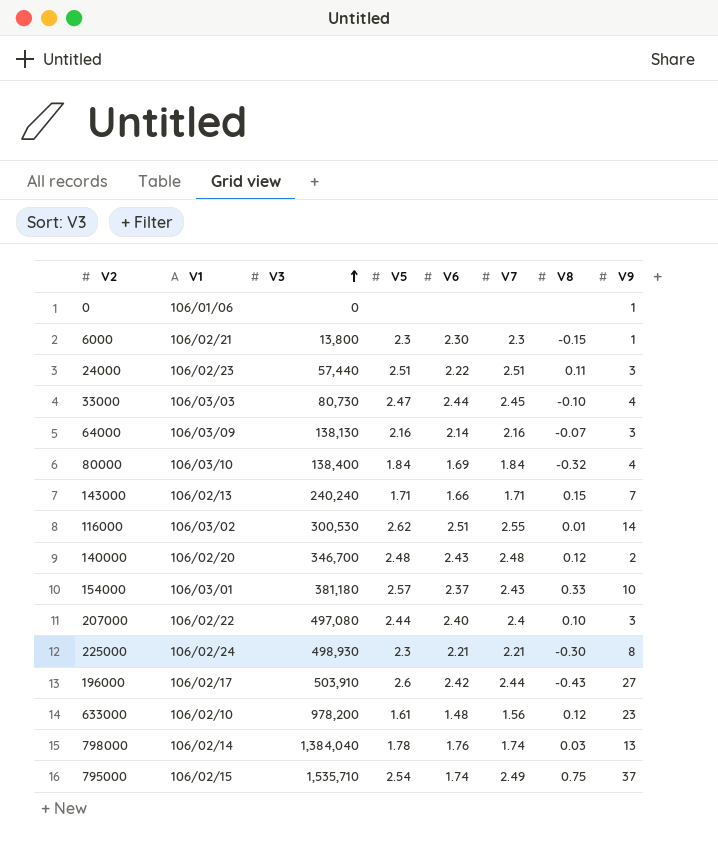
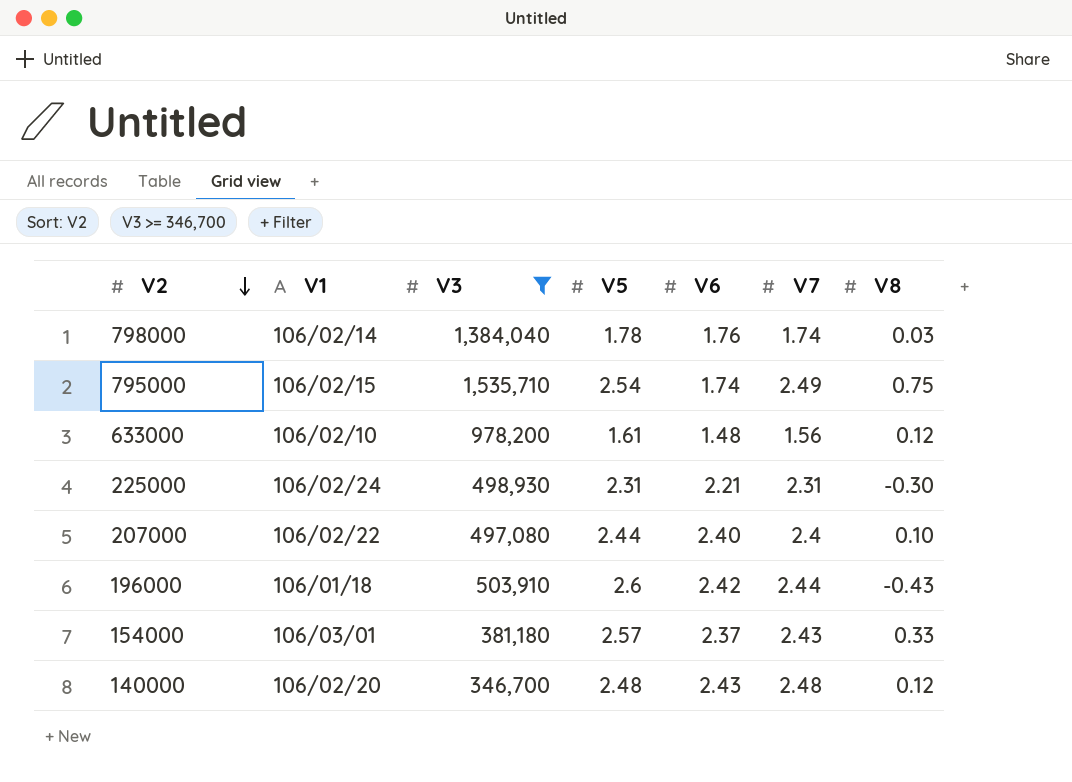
filter: none -> V3 >= 346,700
row order: V3 ascending -> V2 descending
column V9 | position: 8 -> none
225000 | V5: 2.3 -> 2.31
225000 | V7: 2.21 -> 2.31
196000 | V1: 106/02/17 -> 106/01/18

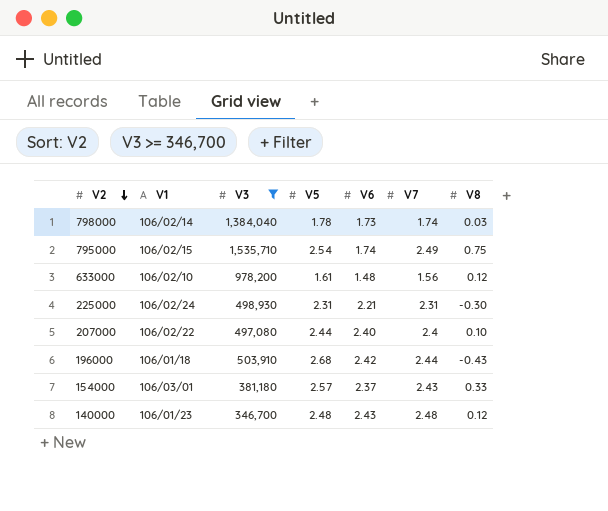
798000 | V6: 1.76 -> 1.73
196000 | V5: 2.6 -> 2.68
140000 | V1: 106/02/20 -> 106/01/23

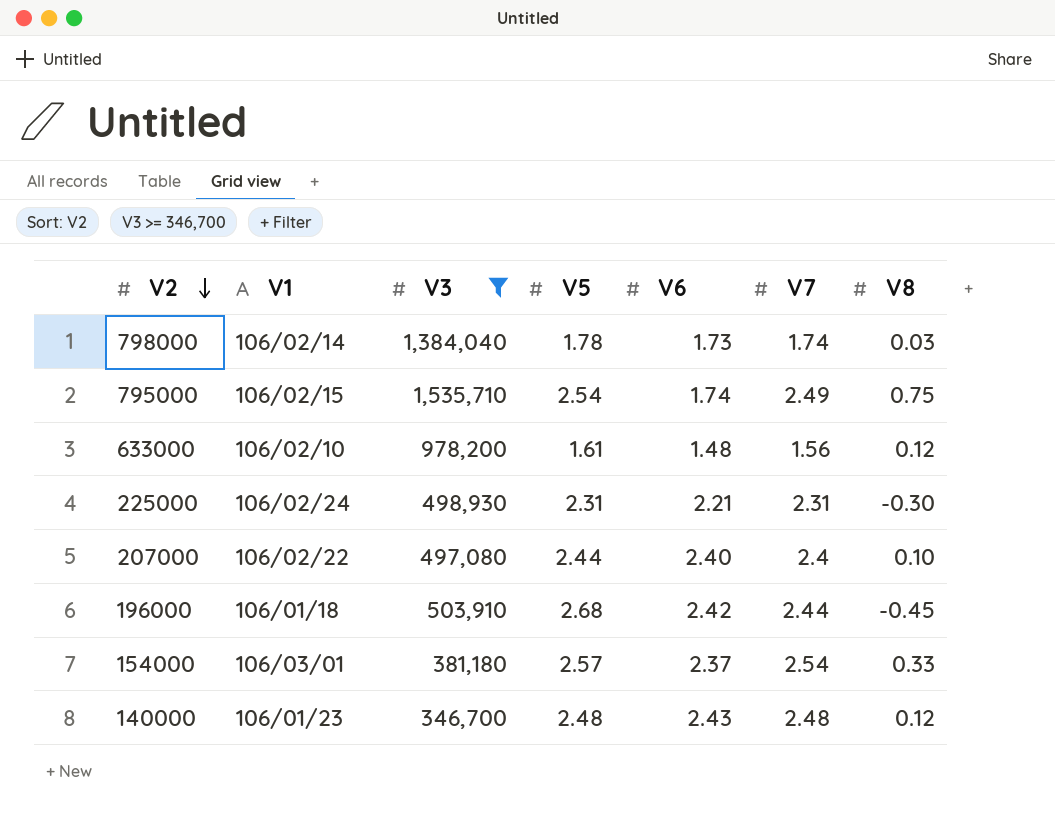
196000 | V8: -0.43 -> -0.45
154000 | V7: 2.43 -> 2.54

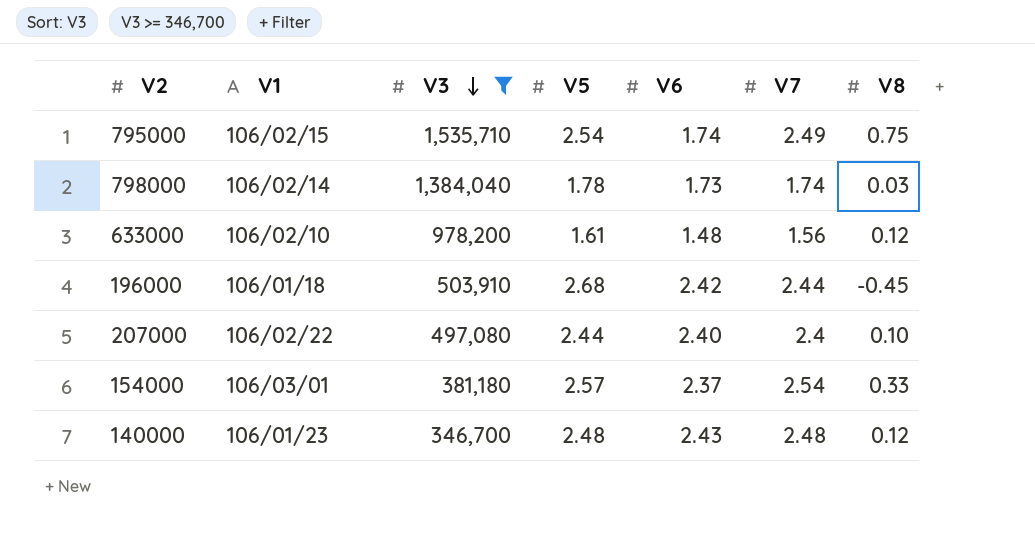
row order: V2 descending -> V3 descending
row 225000: 106/02/24 | 498,930 | 2.31 | 2.21 | 2.31 | -0.30 -> none

